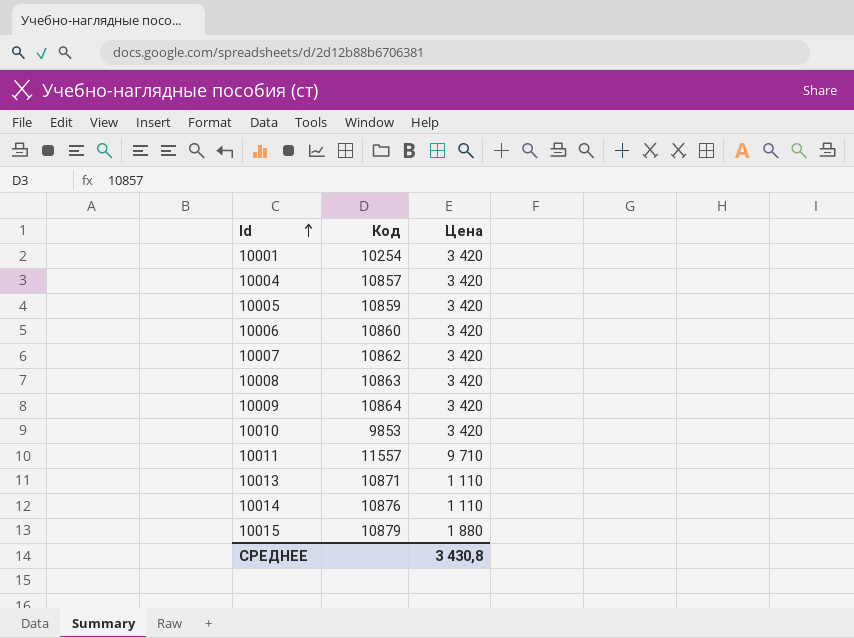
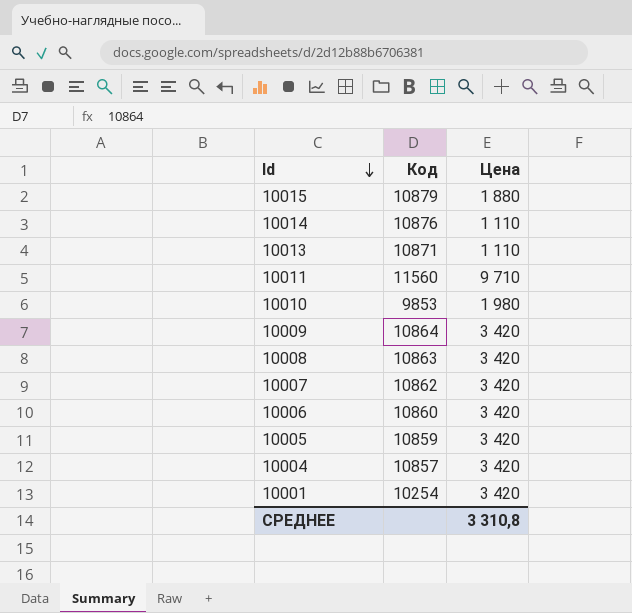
row order: Id ascending -> Id descending
10011 | Код: 11557 -> 11560
10010 | Цена: 3 420 -> 1 980
СРЕДНЕЕ | Цена: 3 430,8 -> 3 310,8

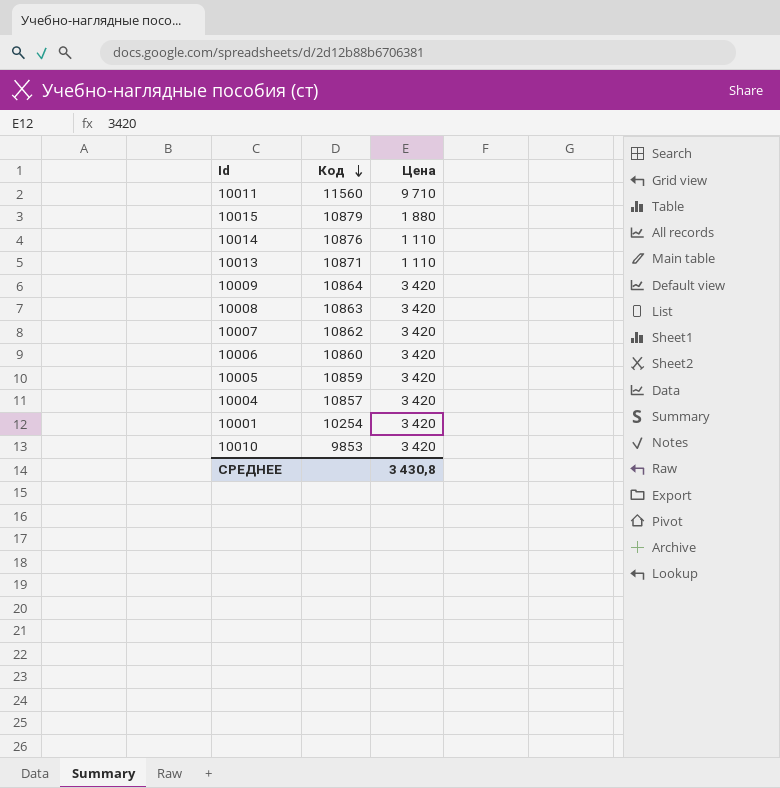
row order: Id descending -> Код descending
10010 | Цена: 1 980 -> 3 420
СРЕДНЕЕ | Цена: 3 310,8 -> 3 430,8

